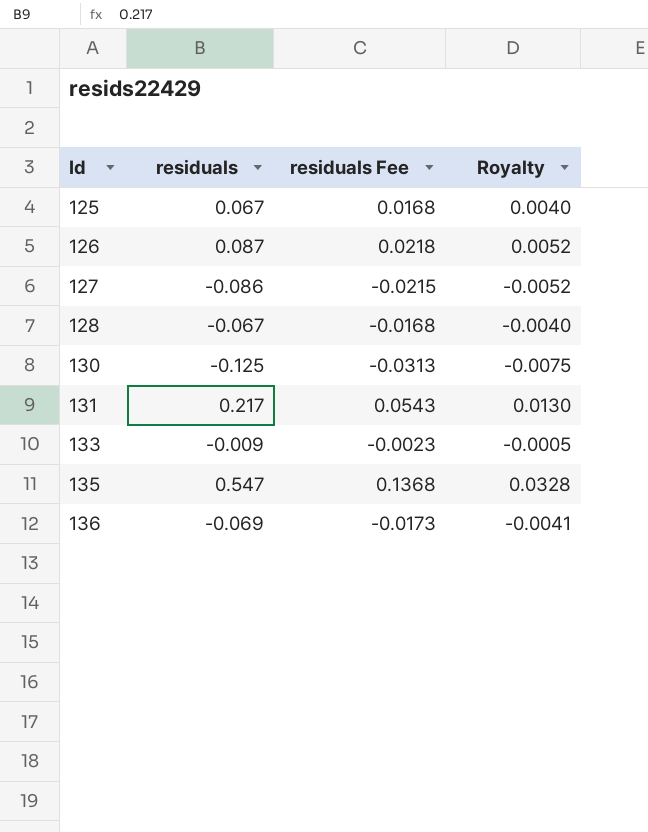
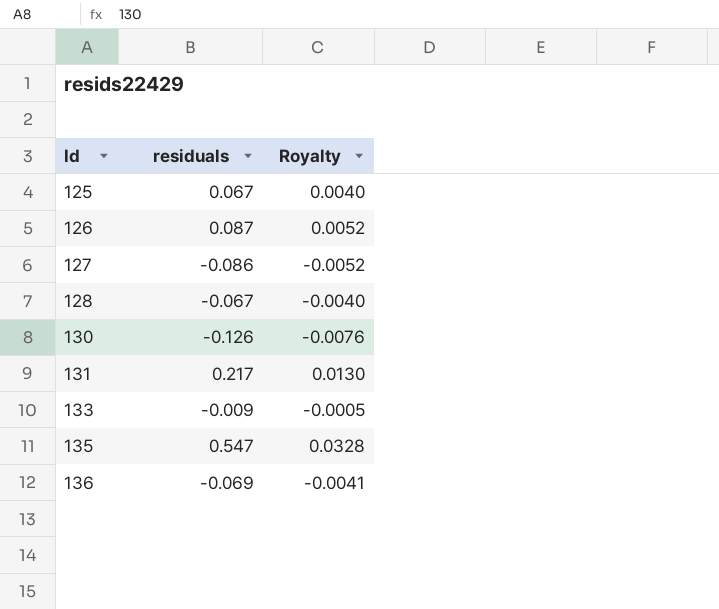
column residuals Fee | formula: [residuals] * 0.25 -> none
130 | residuals: -0.125 -> -0.126
130 | Royalty: -0.0075 -> -0.0076

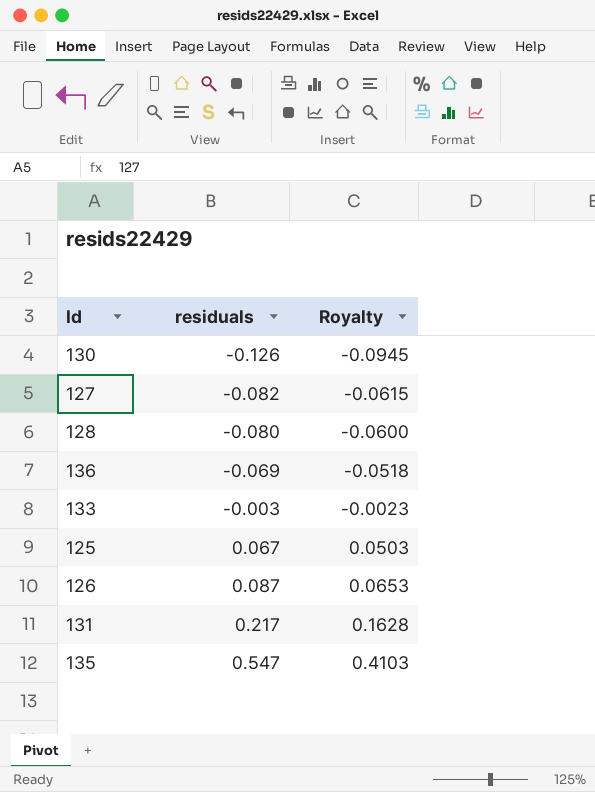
row order: Id ascending -> residuals ascending
column Royalty | formula: [residuals] * 0.06 -> [residuals] * 0.75
127 | residuals: -0.086 -> -0.082
128 | residuals: -0.067 -> -0.080
133 | residuals: -0.009 -> -0.003

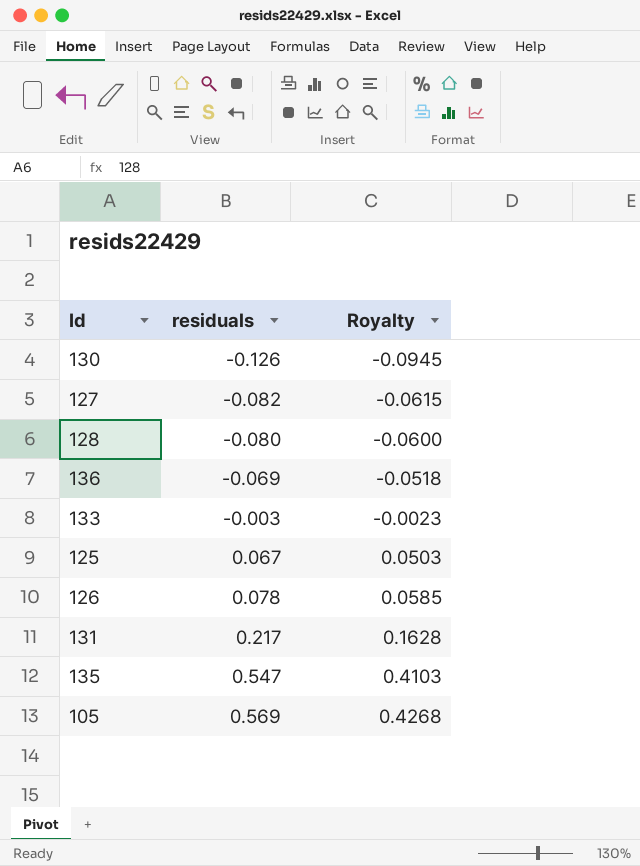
126 | residuals: 0.087 -> 0.078
126 | Royalty: 0.0653 -> 0.0585
row 105: none -> 0.569 | 0.4268

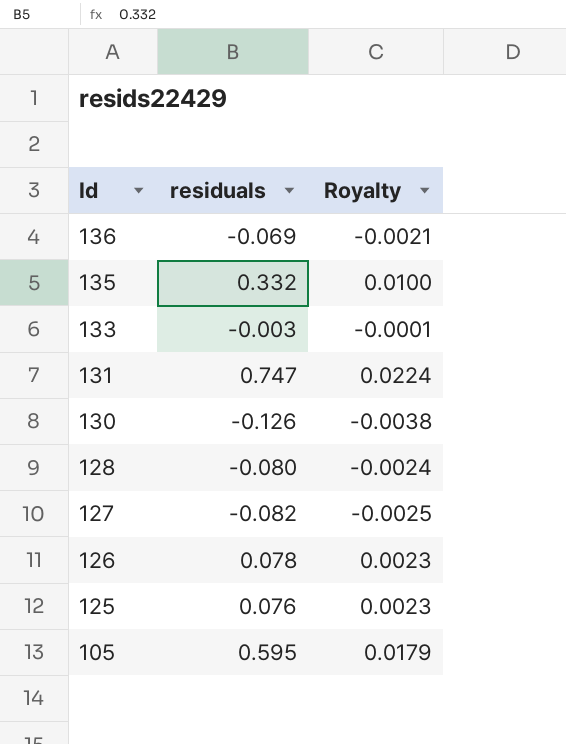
row order: residuals ascending -> Id descending
column Royalty | formula: [residuals] * 0.75 -> [residuals] * 0.03
135 | residuals: 0.547 -> 0.332
131 | residuals: 0.217 -> 0.747
125 | residuals: 0.067 -> 0.076
105 | residuals: 0.569 -> 0.595

